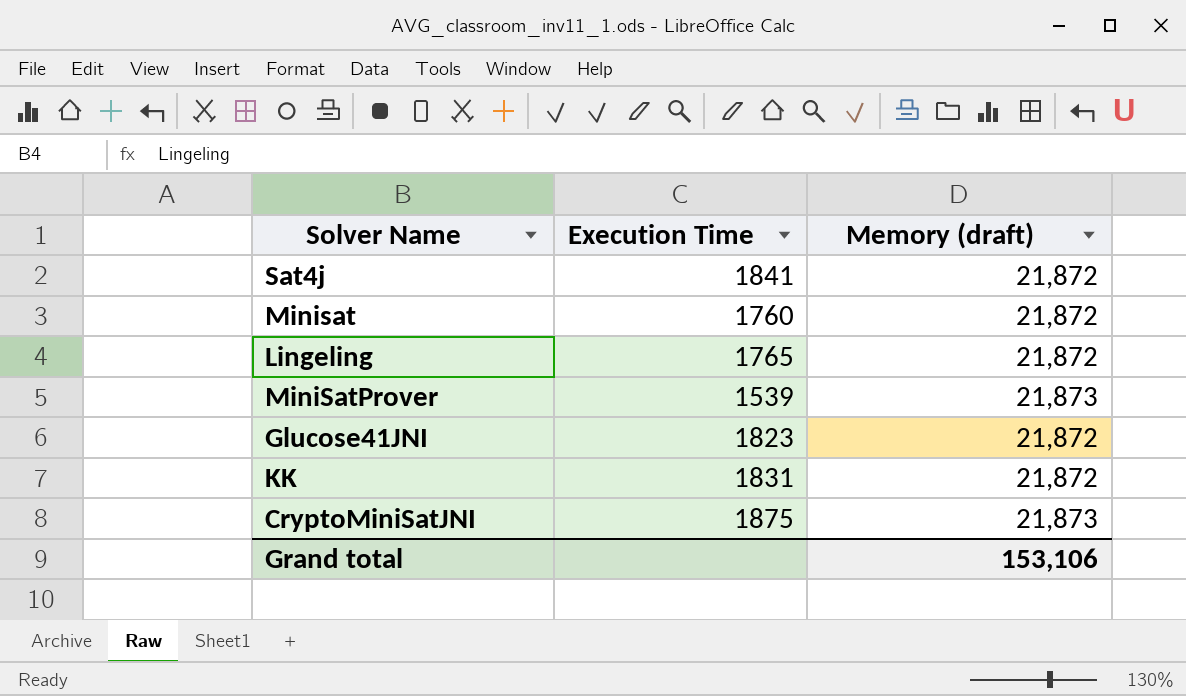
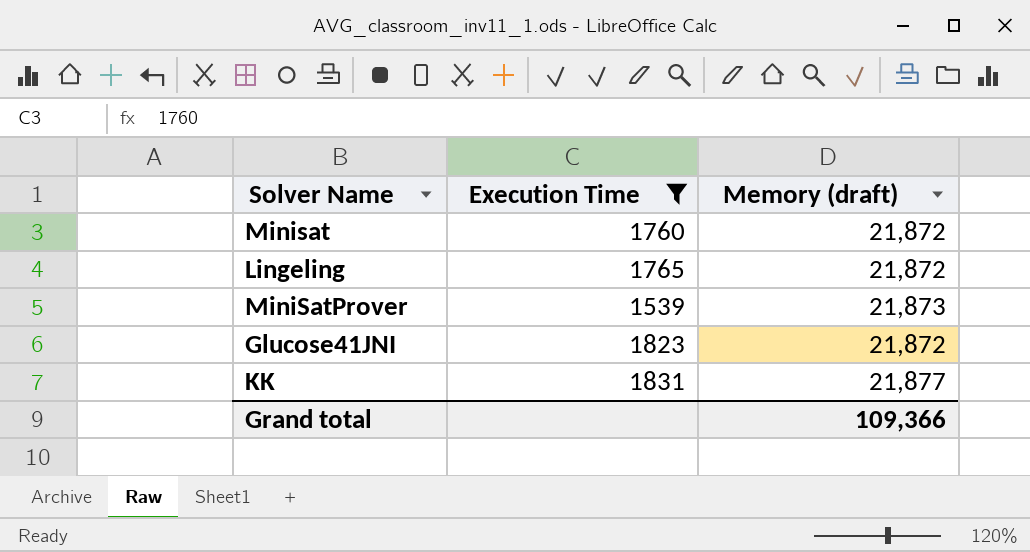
filter: none -> Execution Time <= 1831
KK | Memory (draft): 21,872 -> 21,877
Grand total | Memory (draft): 153,106 -> 109,366

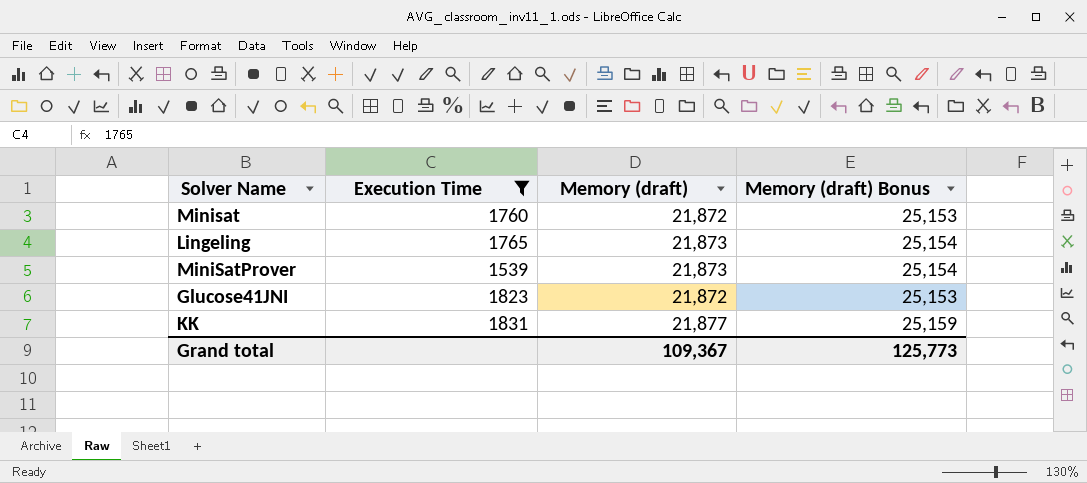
column Memory (draft) Bonus | formula: none -> [Memory (draft)] * 1.15
Lingeling | Memory (draft): 21,872 -> 21,873
Grand total | Memory (draft): 109,366 -> 109,367

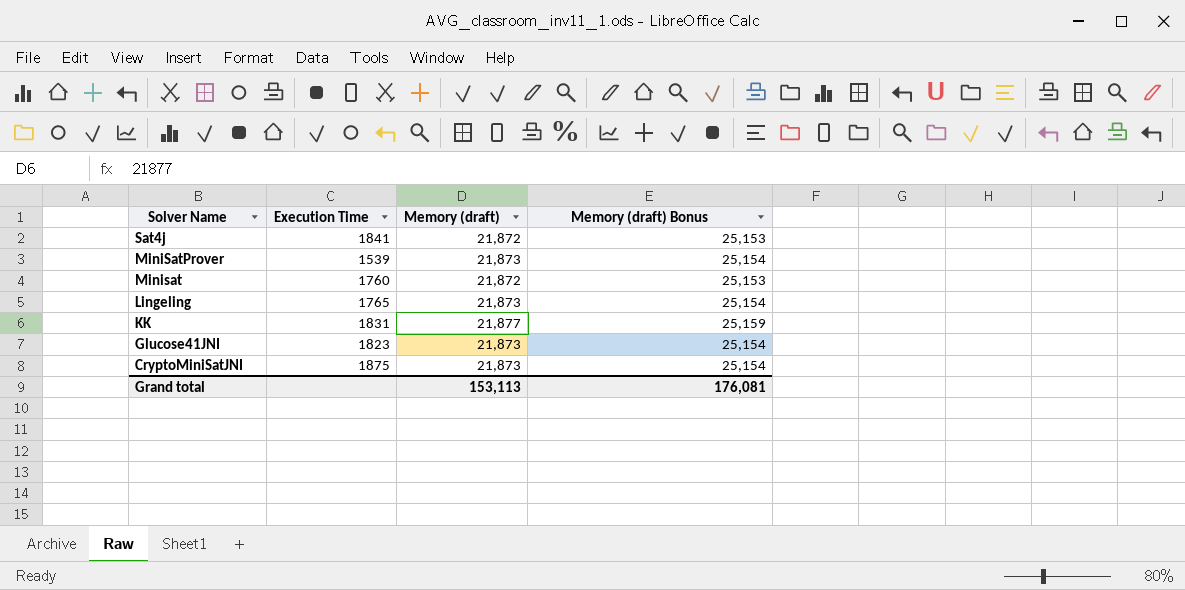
filter: Execution Time <= 1831 -> none
row order: none -> Solver Name descending
Glucose41JNI | Memory (draft): 21,872 -> 21,873
Glucose41JNI | Memory (draft) Bonus: 25,153 -> 25,154
Grand total | Memory (draft): 109,367 -> 153,113
Grand total | Memory (draft) Bonus: 125,773 -> 176,081

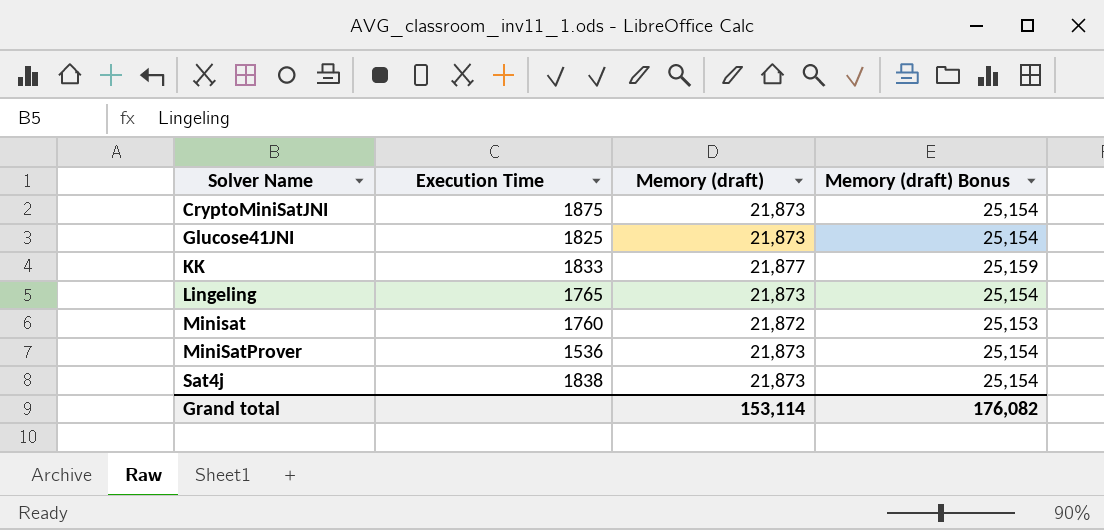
row order: Solver Name descending -> Solver Name ascending
Glucose41JNI | Execution Time: 1823 -> 1825
KK | Execution Time: 1831 -> 1833
MiniSatProver | Execution Time: 1539 -> 1536
Sat4j | Execution Time: 1841 -> 1838
Sat4j | Memory (draft): 21,872 -> 21,873
Sat4j | Memory (draft) Bonus: 25,153 -> 25,154
Grand total | Memory (draft): 153,113 -> 153,114
Grand total | Memory (draft) Bonus: 176,081 -> 176,082

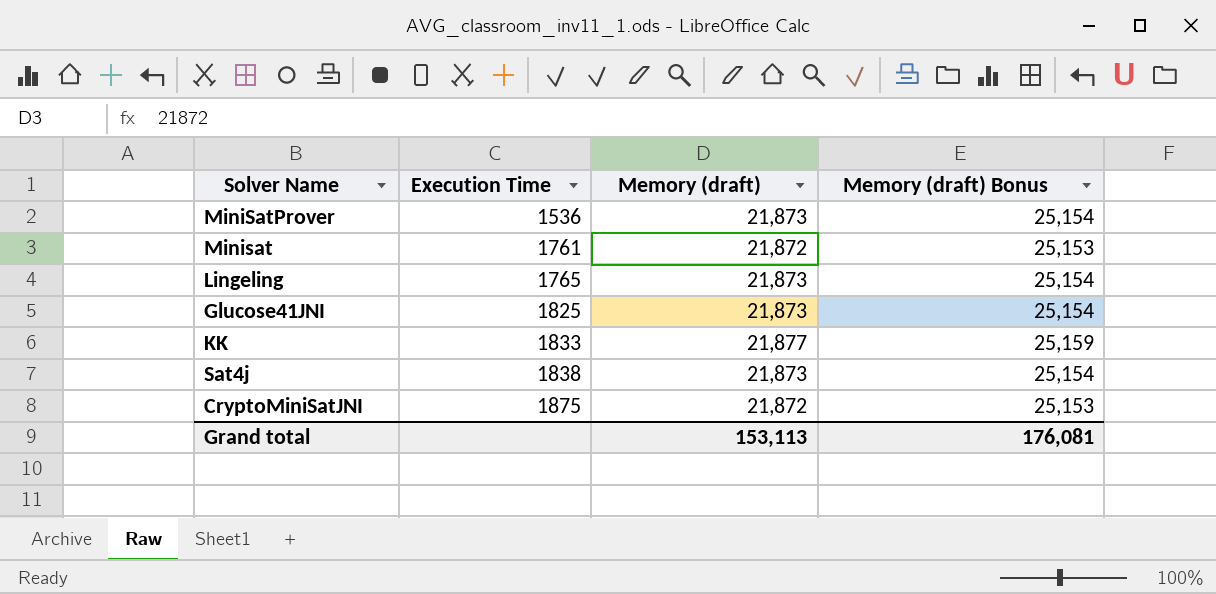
row order: Solver Name ascending -> Execution Time ascending
Minisat | Execution Time: 1760 -> 1761
CryptoMiniSatJNI | Memory (draft): 21,873 -> 21,872
CryptoMiniSatJNI | Memory (draft) Bonus: 25,154 -> 25,153
Grand total | Memory (draft): 153,114 -> 153,113
Grand total | Memory (draft) Bonus: 176,082 -> 176,081

